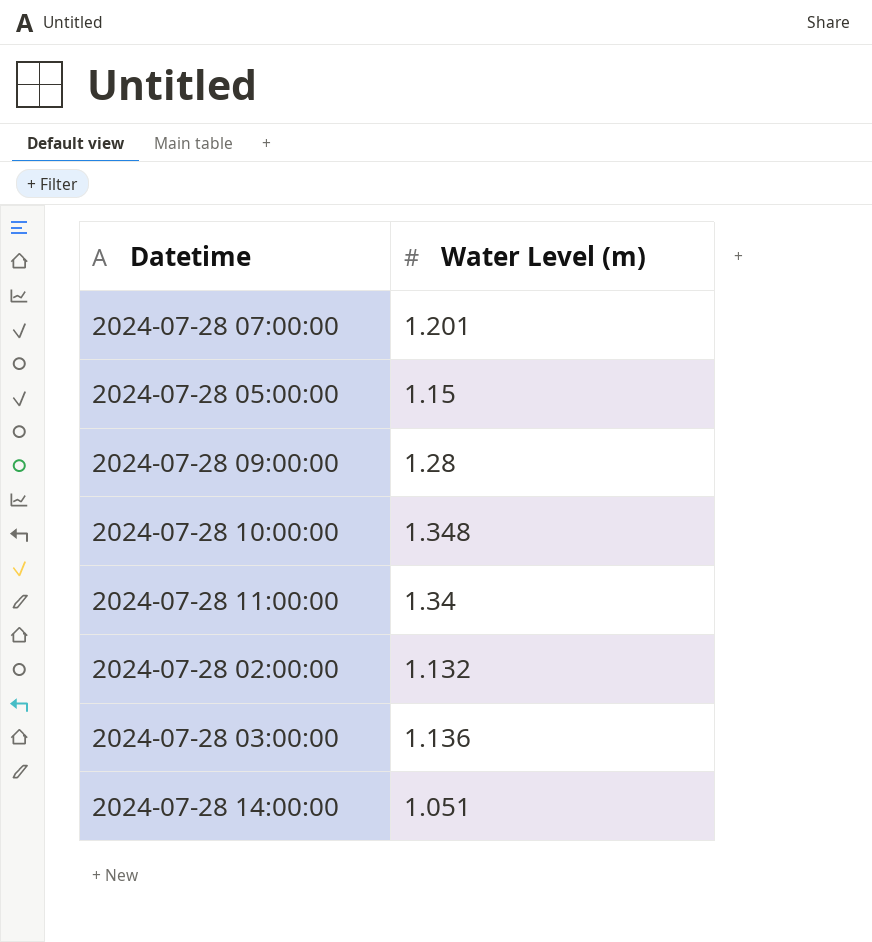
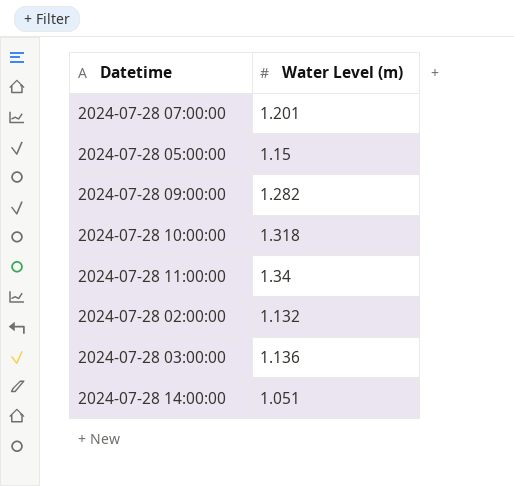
2024-07-28 09:00:00 | Water Level (m): 1.28 -> 1.282
2024-07-28 10:00:00 | Water Level (m): 1.348 -> 1.318

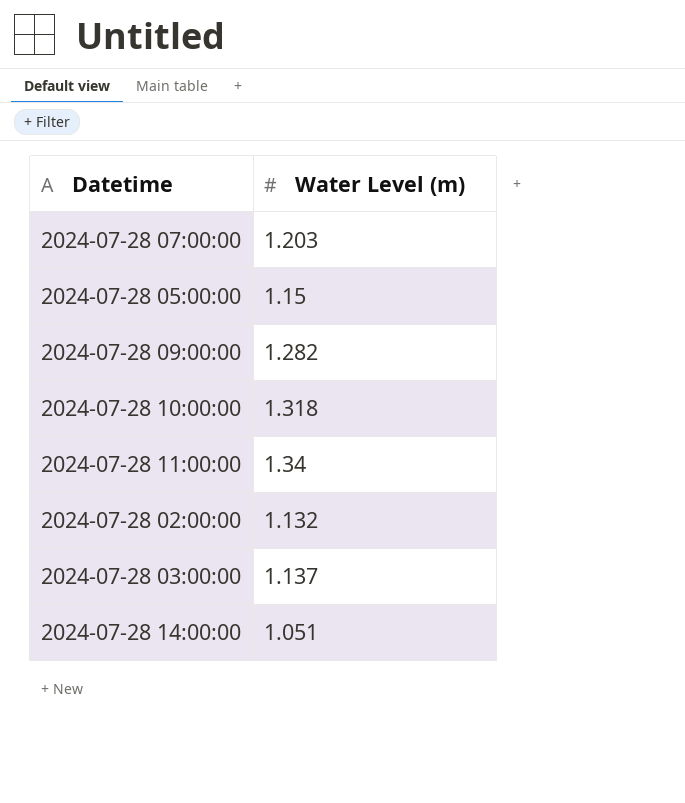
2024-07-28 07:00:00 | Water Level (m): 1.201 -> 1.203
2024-07-28 03:00:00 | Water Level (m): 1.136 -> 1.137

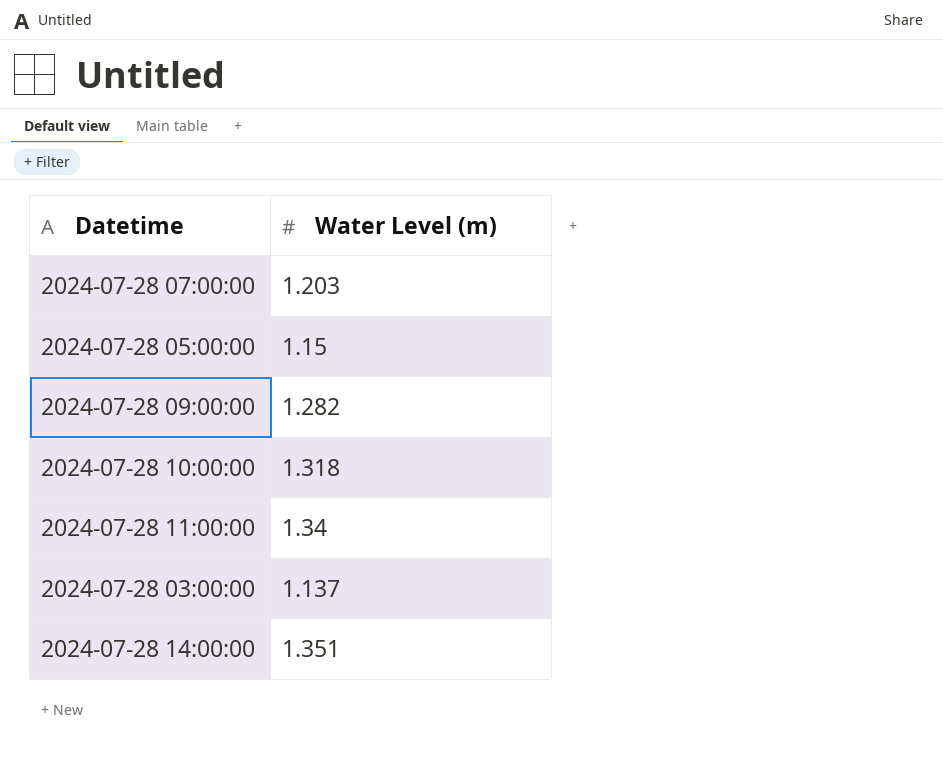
row 2024-07-28 02:00:00: 1.132 -> none
2024-07-28 14:00:00 | Water Level (m): 1.051 -> 1.351

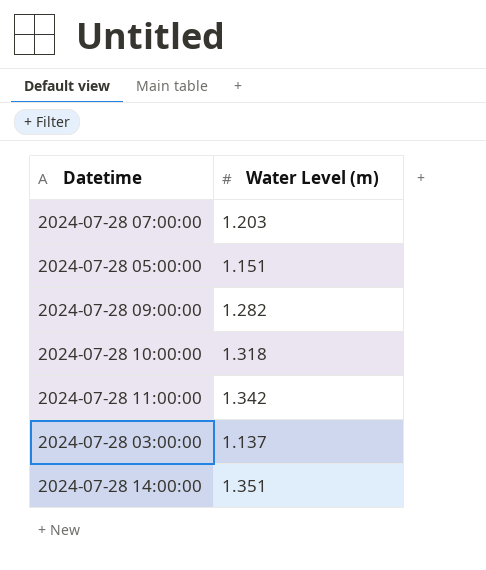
2024-07-28 05:00:00 | Water Level (m): 1.15 -> 1.151
2024-07-28 11:00:00 | Water Level (m): 1.34 -> 1.342

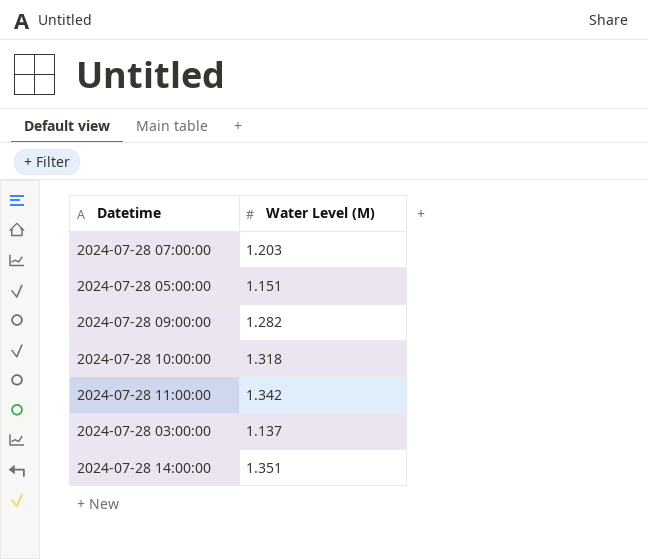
column name: Water Level (m) -> Water Level (M)

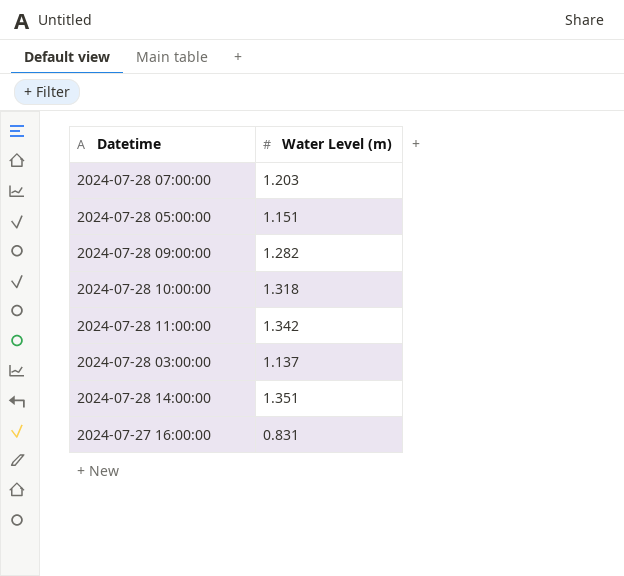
column name: Water Level (M) -> Water Level (m)
row 2024-07-27 16:00:00: none -> 0.831

